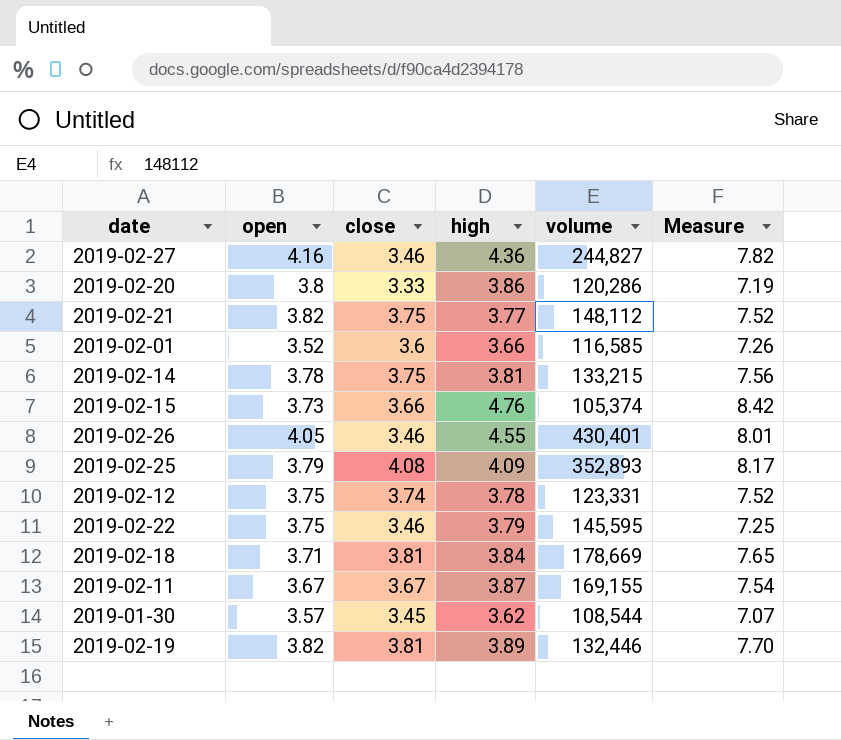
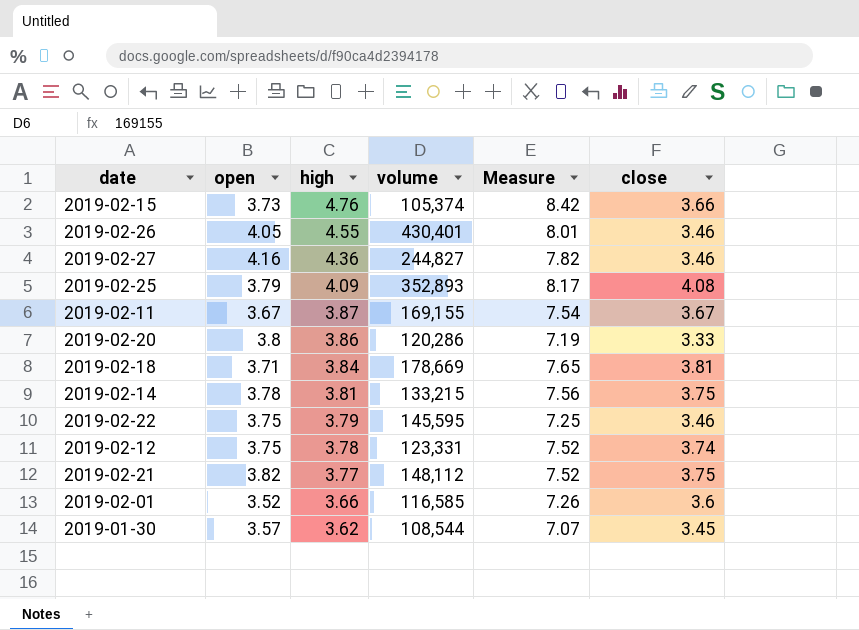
row order: none -> high descending
column close | position: 3 -> 6
row 2019-02-19: 3.82 | 3.81 | 3.89 | 132,446 | 7.70 -> none

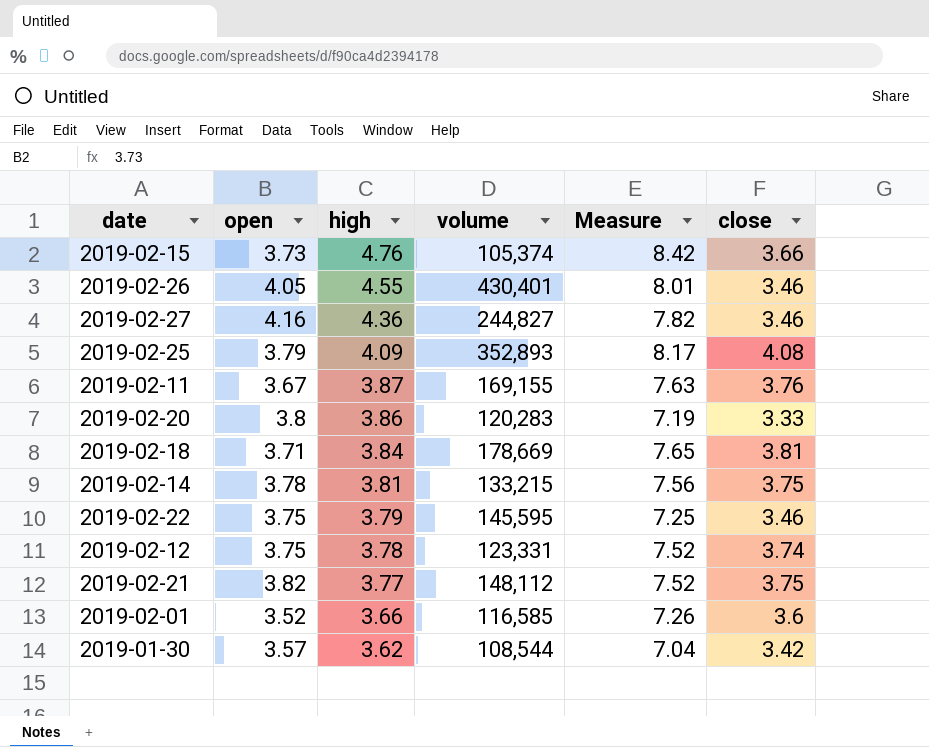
2019-02-11 | Measure: 7.54 -> 7.63
2019-02-11 | close: 3.67 -> 3.76
2019-02-20 | volume: 120,286 -> 120,283
2019-01-30 | Measure: 7.07 -> 7.04
2019-01-30 | close: 3.45 -> 3.42

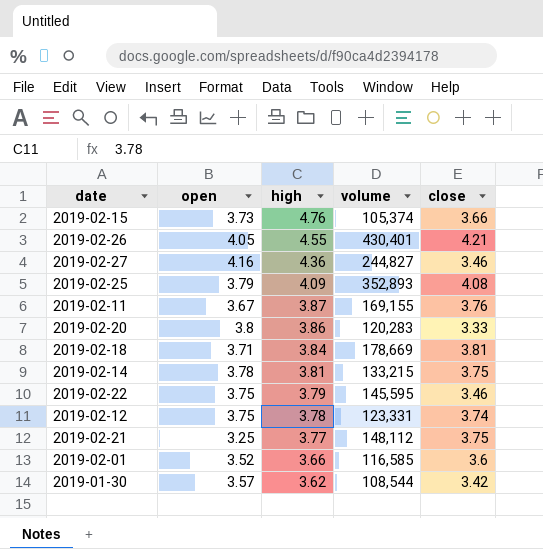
column Measure | formula: [high] + [close] -> none
2019-02-26 | close: 3.46 -> 4.21
2019-02-21 | open: 3.82 -> 3.25

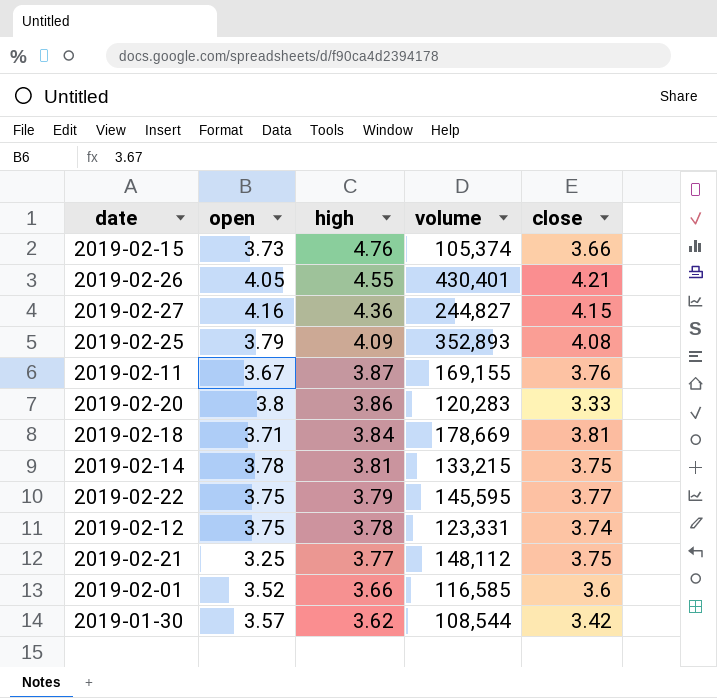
2019-02-27 | close: 3.46 -> 4.15
2019-02-22 | close: 3.46 -> 3.77

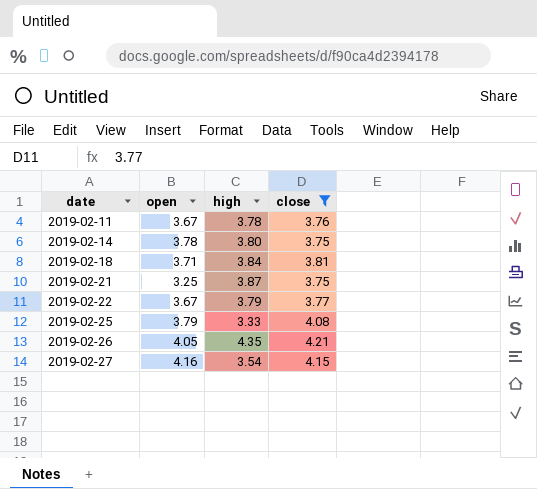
filter: none -> close >= 3.75
row order: high descending -> date ascending
column volume | position: 4 -> none
2019-02-11 | high: 3.87 -> 3.78
2019-02-14 | high: 3.81 -> 3.80
2019-02-21 | high: 3.77 -> 3.87
2019-02-22 | open: 3.75 -> 3.67
2019-02-25 | high: 4.09 -> 3.33
2019-02-26 | high: 4.55 -> 4.35
2019-02-27 | high: 4.36 -> 3.54

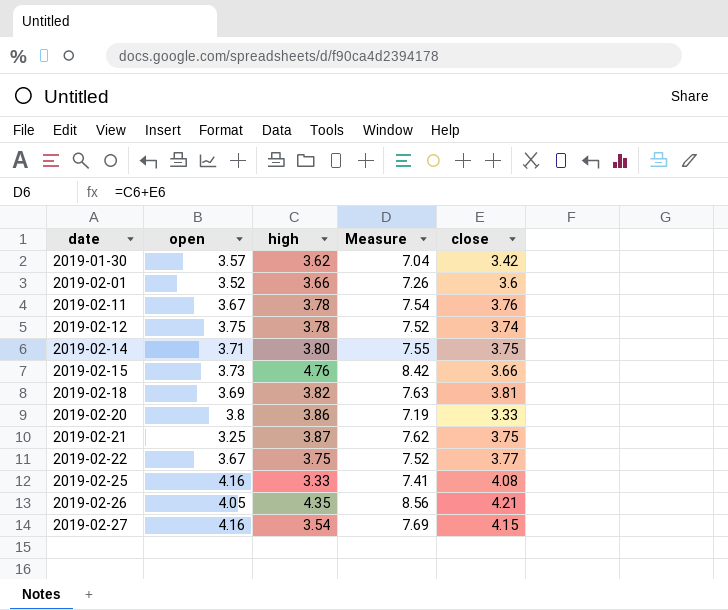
filter: close >= 3.75 -> none
column Measure | formula: none -> [high] + [close]
2019-02-14 | open: 3.78 -> 3.71
2019-02-18 | open: 3.71 -> 3.69
2019-02-18 | high: 3.84 -> 3.82
2019-02-22 | high: 3.79 -> 3.75
2019-02-25 | open: 3.79 -> 4.16

